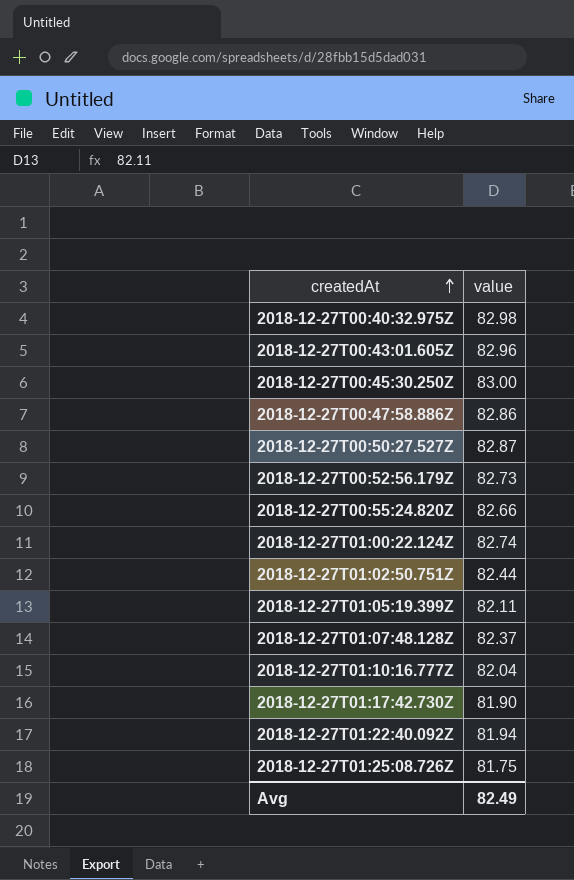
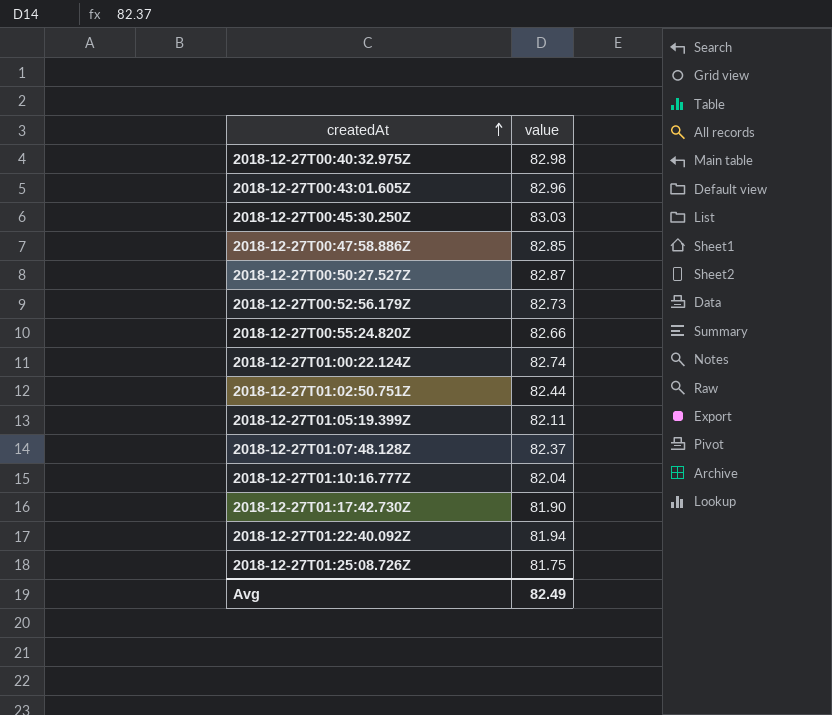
2018-12-27T00:45:30.250Z | value: 83.00 -> 83.03
2018-12-27T00:47:58.886Z | value: 82.86 -> 82.85

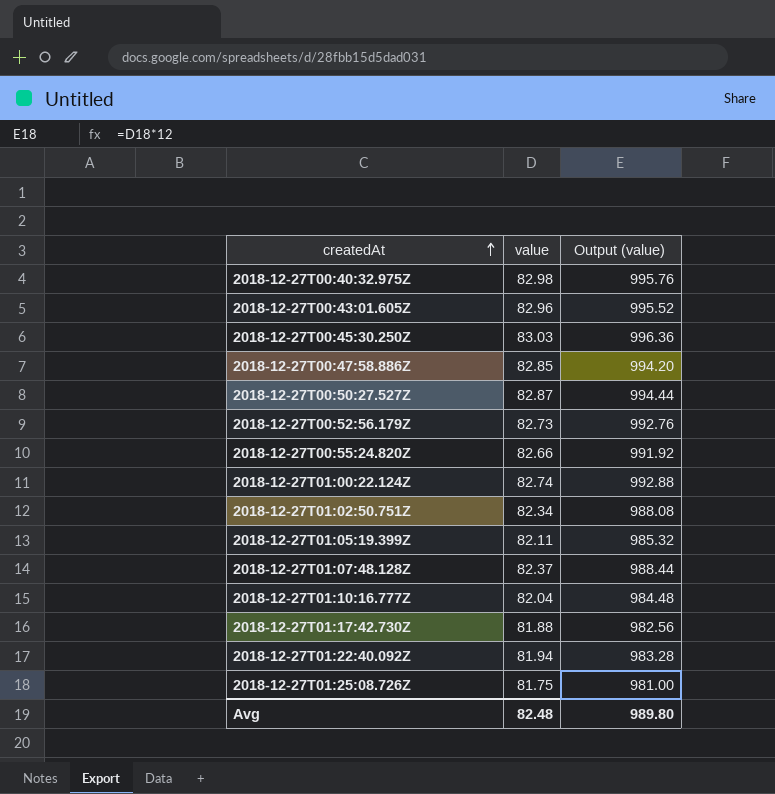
column Output (value) | formula: none -> [value] * 12
2018-12-27T01:02:50.751Z | value: 82.44 -> 82.34
2018-12-27T01:17:42.730Z | value: 81.90 -> 81.88
Avg | value: 82.49 -> 82.48

